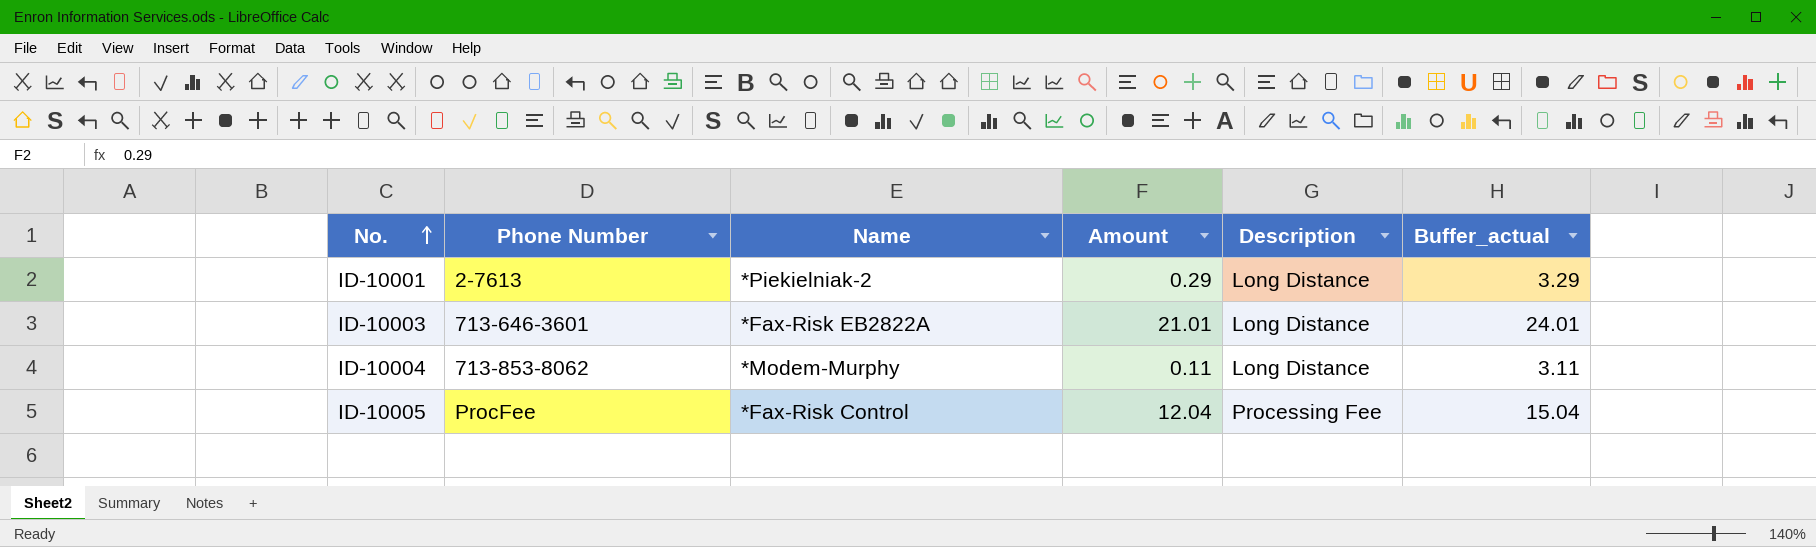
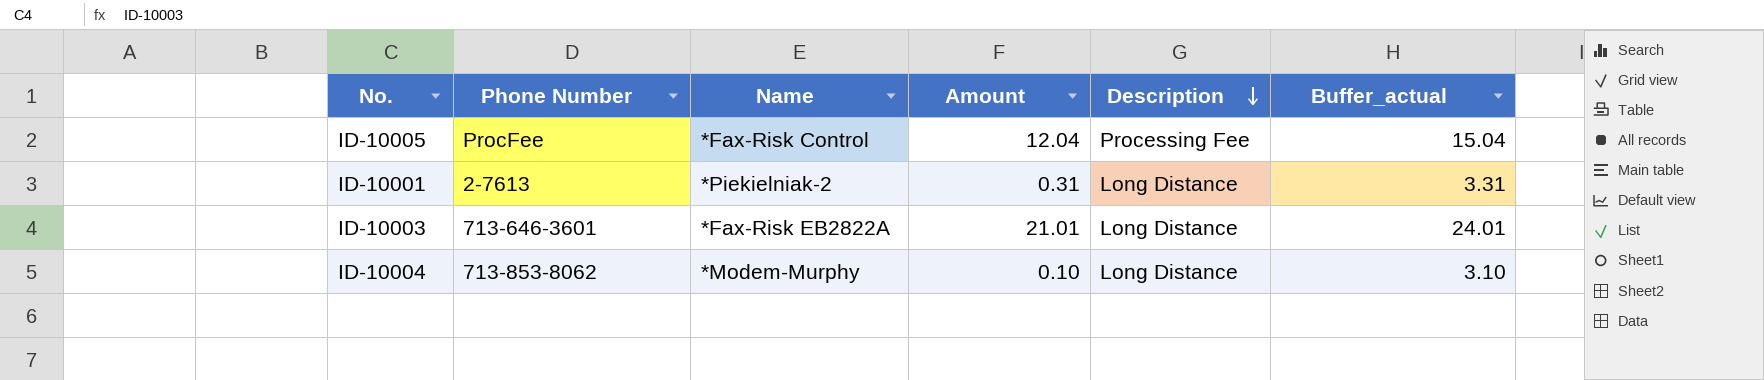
row order: No. ascending -> Description descending
ID-10001 | Amount: 0.29 -> 0.31
ID-10001 | Buffer_actual: 3.29 -> 3.31
ID-10004 | Amount: 0.11 -> 0.10
ID-10004 | Buffer_actual: 3.11 -> 3.10

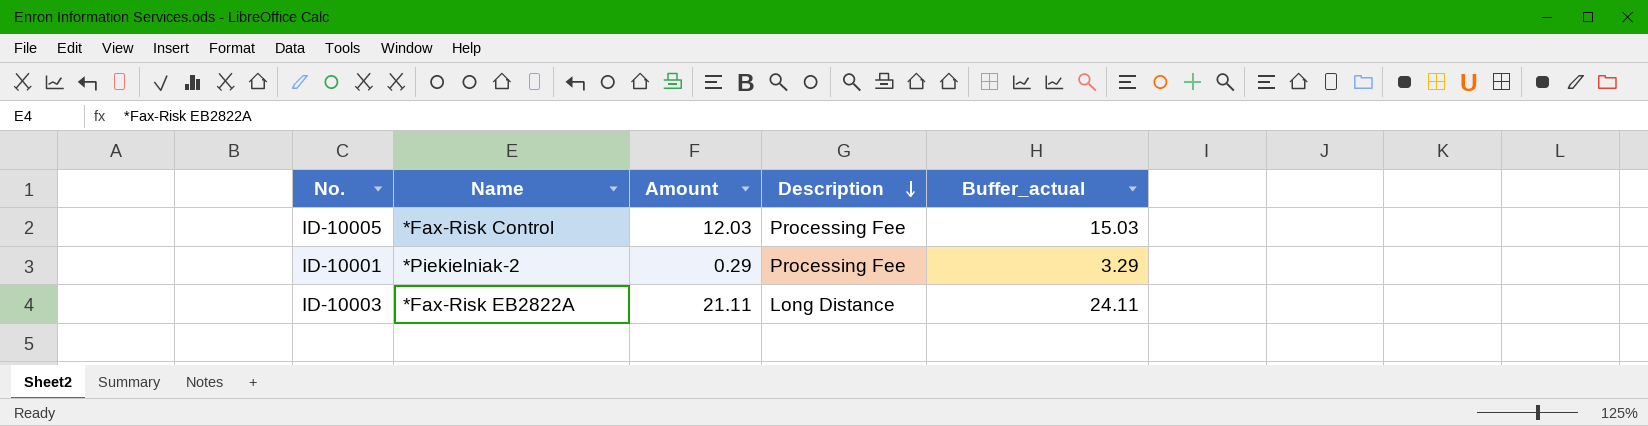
column Phone Number | position: 2 -> none
row ID-10004: 713-853-8062 | *Modem-Murphy | 0.10 | Long Distance | 3.10 -> none
ID-10005 | Amount: 12.04 -> 12.03
ID-10005 | Buffer_actual: 15.04 -> 15.03
ID-10001 | Amount: 0.31 -> 0.29
ID-10001 | Description: Long Distance -> Processing Fee
ID-10001 | Buffer_actual: 3.31 -> 3.29
ID-10003 | Amount: 21.01 -> 21.11
ID-10003 | Buffer_actual: 24.01 -> 24.11

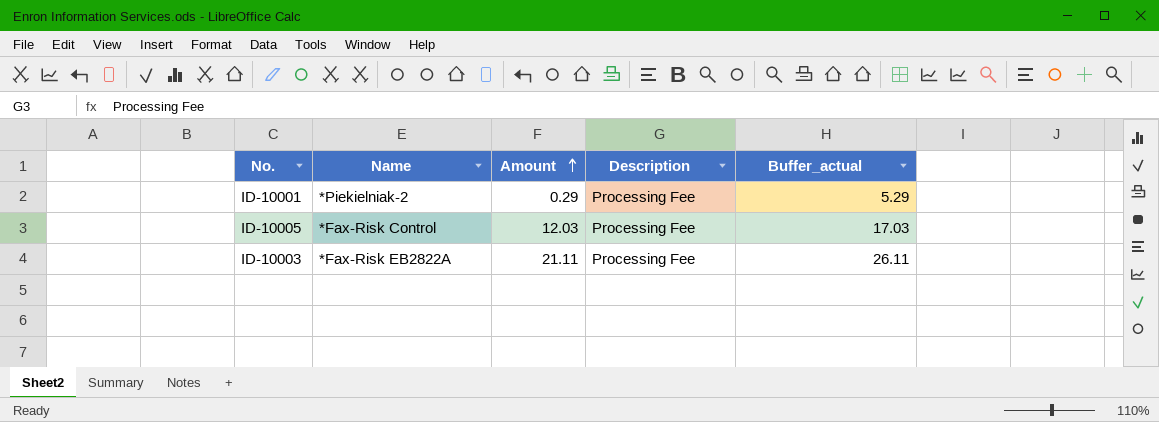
row order: Description descending -> Amount ascending
column Buffer_actual | formula: [Amount] + 3 -> [Amount] + 5
ID-10003 | Description: Long Distance -> Processing Fee

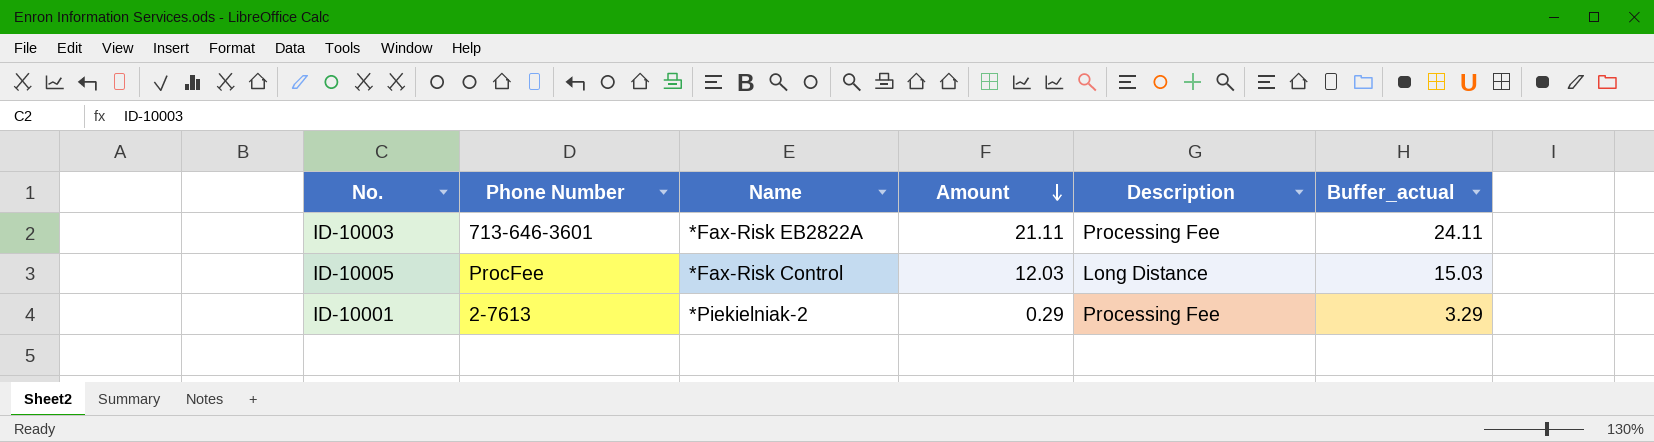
row order: Amount ascending -> Amount descending
column Phone Number | position: none -> 2
column Buffer_actual | formula: [Amount] + 5 -> [Amount] + 3
ID-10005 | Description: Processing Fee -> Long Distance

